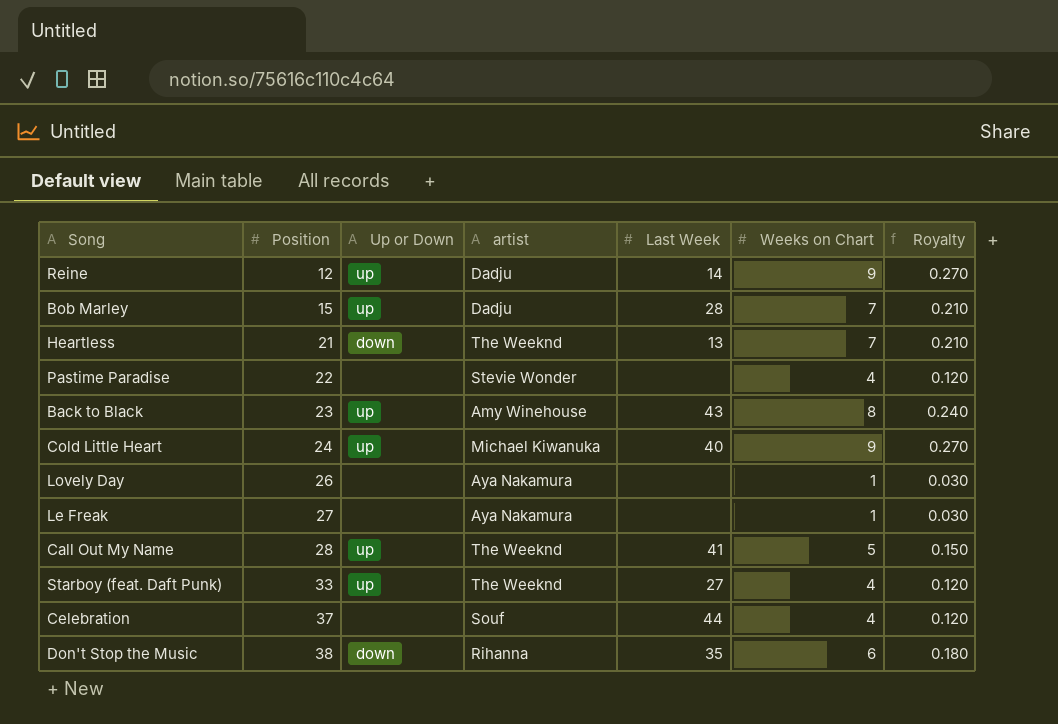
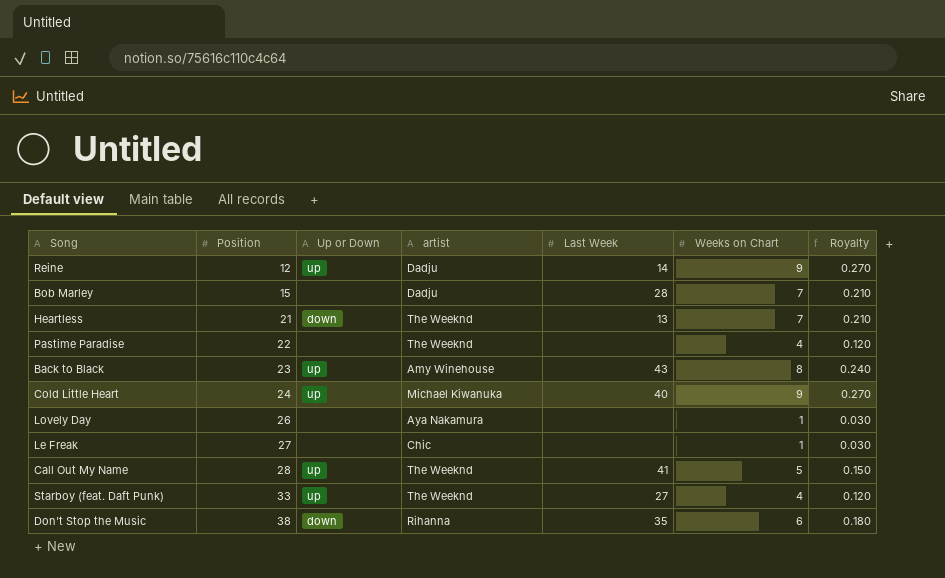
row Celebration: 37 | none | Souf | 44 | 4 | 0.120 -> none
Bob Marley | Up or Down: up -> none
Pastime Paradise | artist: Stevie Wonder -> The Weeknd
Le Freak | artist: Aya Nakamura -> Chic

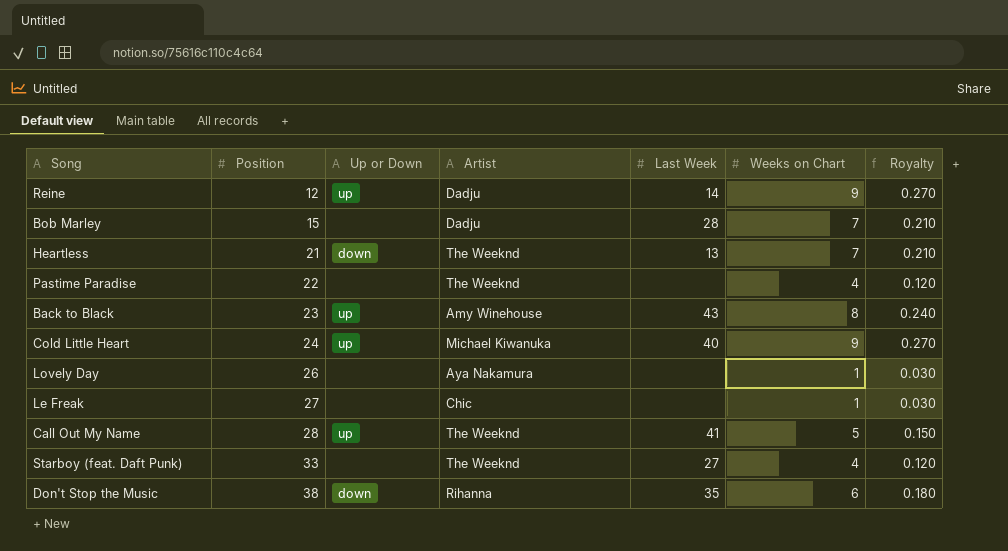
column name: artist -> Artist
Starboy (feat. Daft Punk) | Up or Down: up -> none

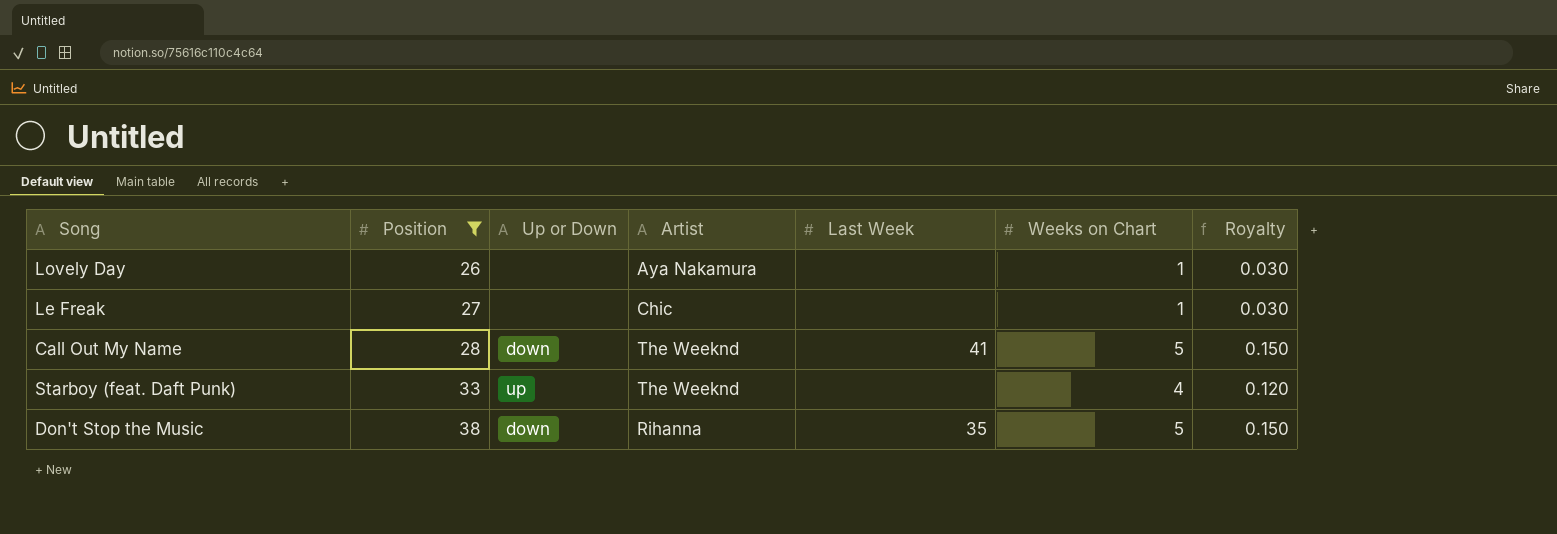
filter: none -> Position >= 26
Call Out My Name | Up or Down: up -> down
Starboy (feat. Daft Punk) | Up or Down: none -> up
Starboy (feat. Daft Punk) | Last Week: 27 -> none
Don't Stop the Music | Weeks on Chart: 6 -> 5
Don't Stop the Music | Royalty: 0.180 -> 0.150

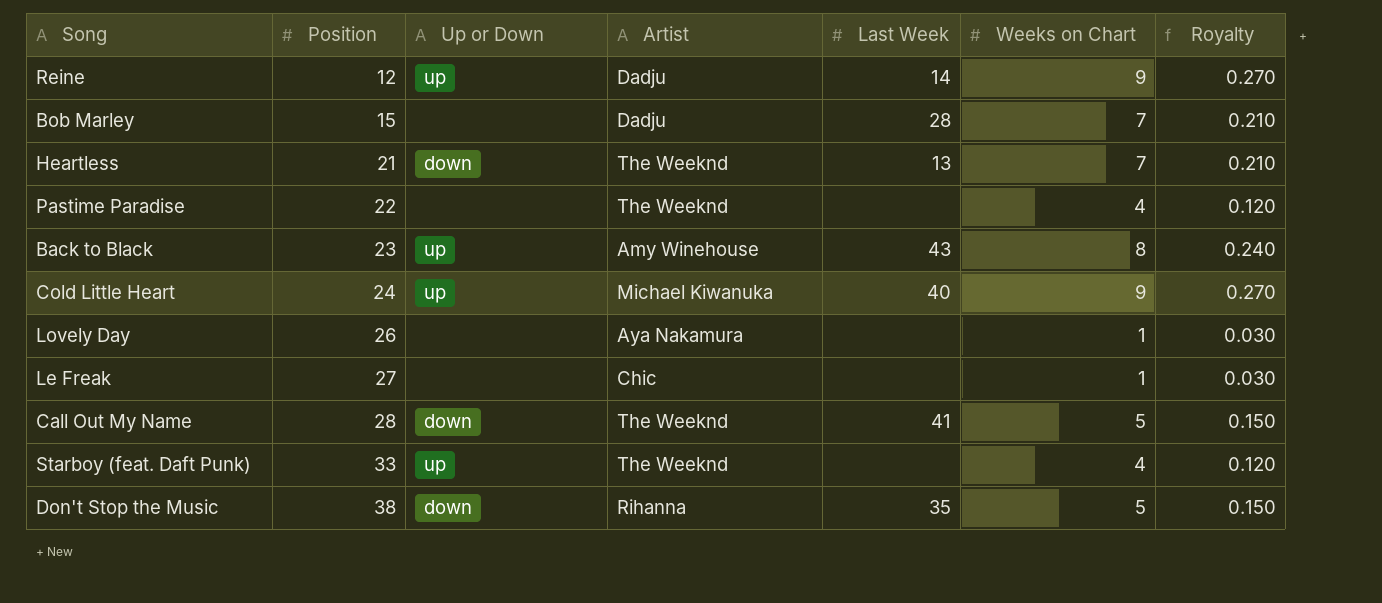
filter: Position >= 26 -> none

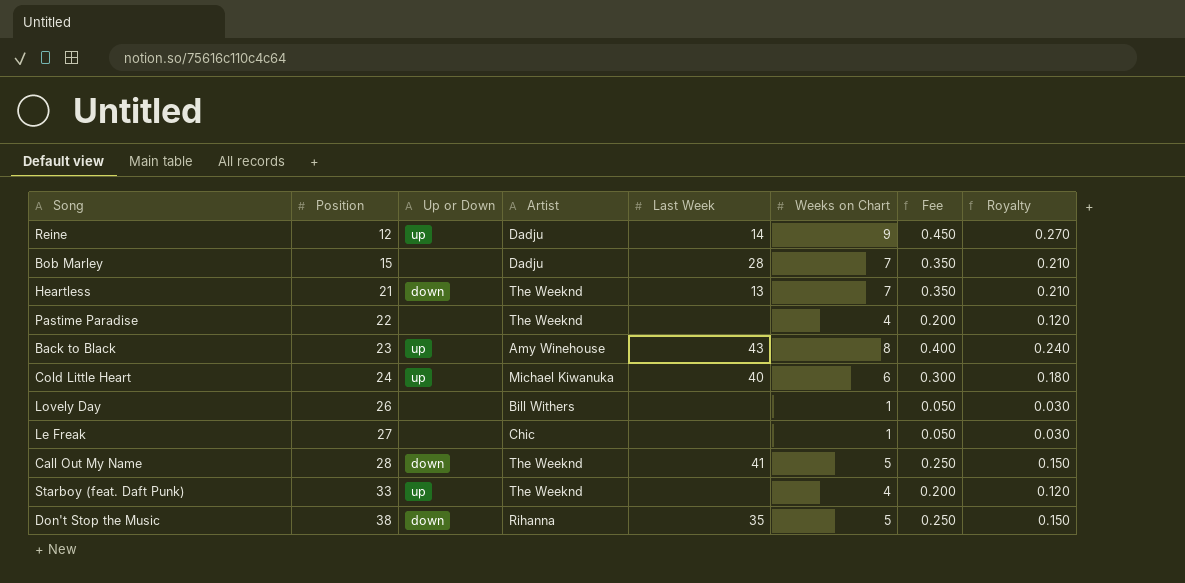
column Fee | formula: none -> [Weeks on Chart] * 0.05
Cold Little Heart | Weeks on Chart: 9 -> 6
Cold Little Heart | Royalty: 0.270 -> 0.180
Lovely Day | Artist: Aya Nakamura -> Bill Withers

